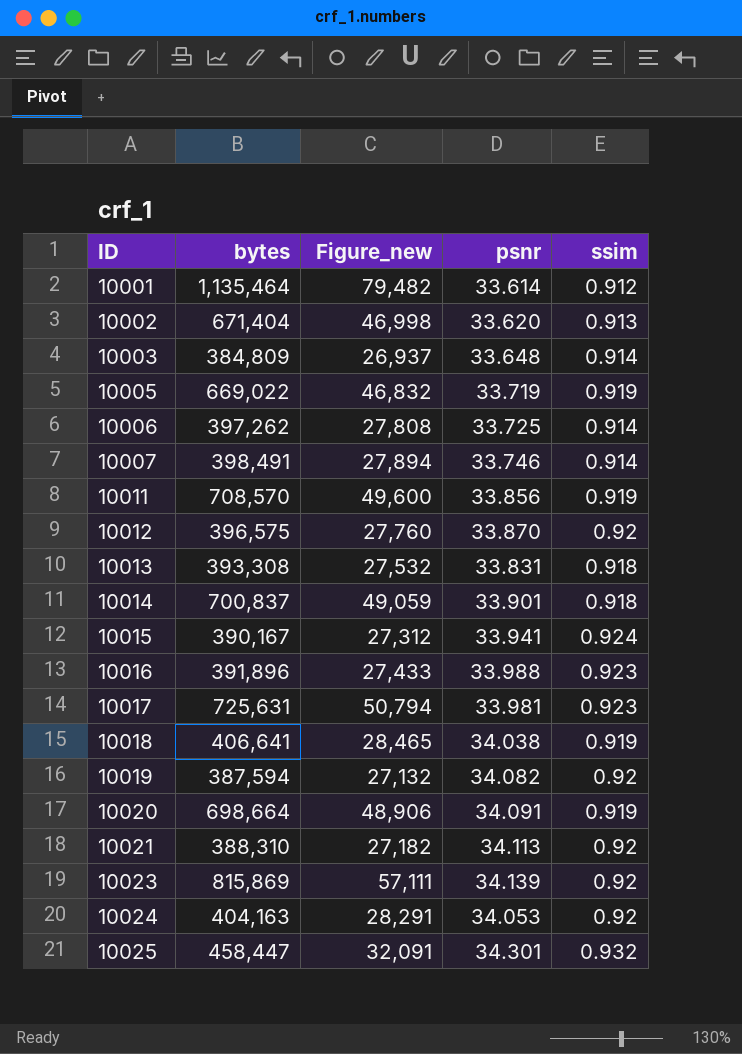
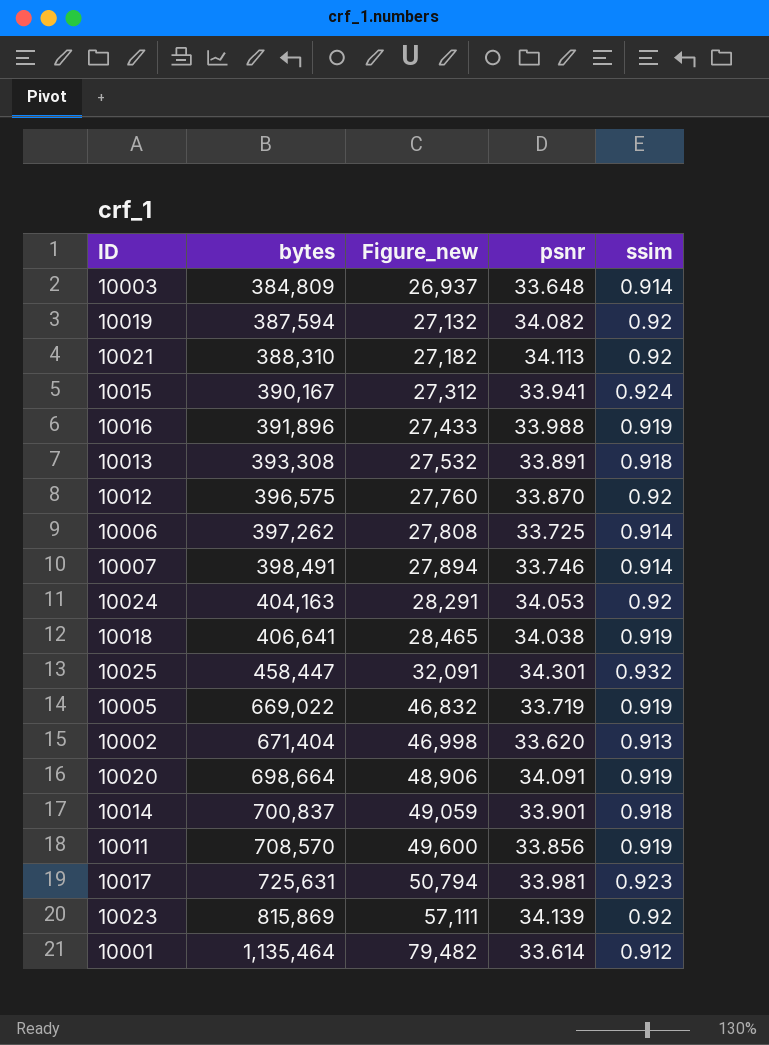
row order: ID ascending -> bytes ascending
10016 | ssim: 0.923 -> 0.919
10013 | psnr: 33.831 -> 33.891

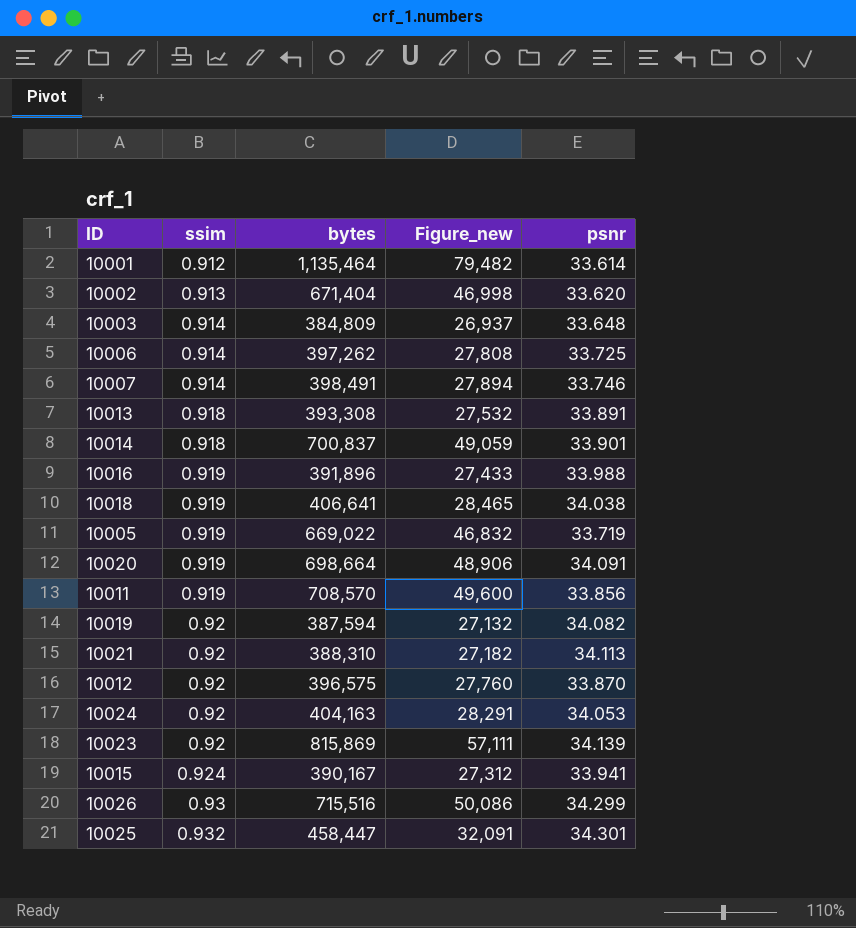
row order: bytes ascending -> ssim ascending
column ssim | position: 5 -> 2
row 10017: 725,631 | 50,794 | 33.981 | 0.923 -> none
row 10026: none -> 0.93 | 715,516 | 50,086 | 34.299

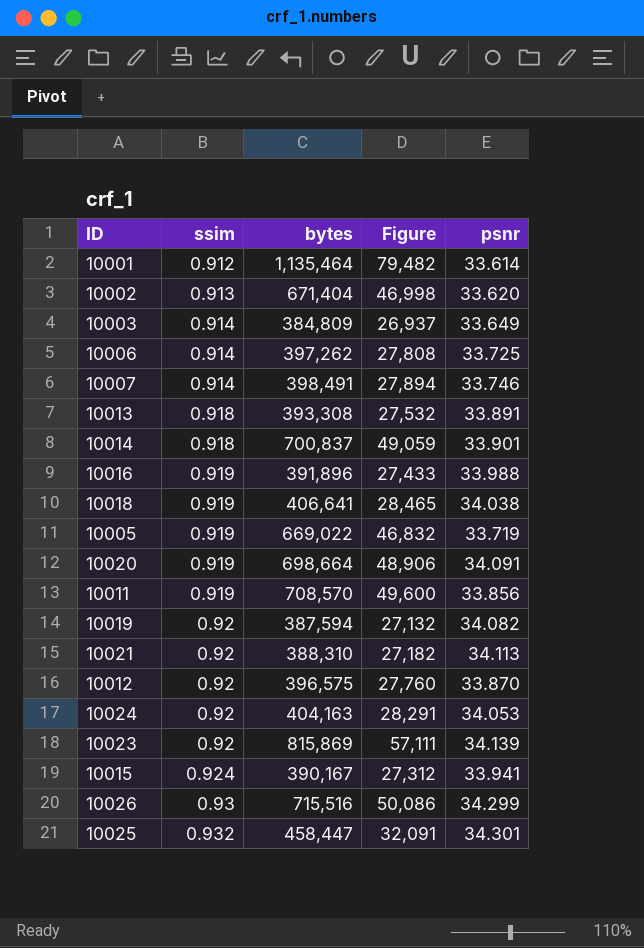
column name: Figure_new -> Figure
10003 | psnr: 33.648 -> 33.649

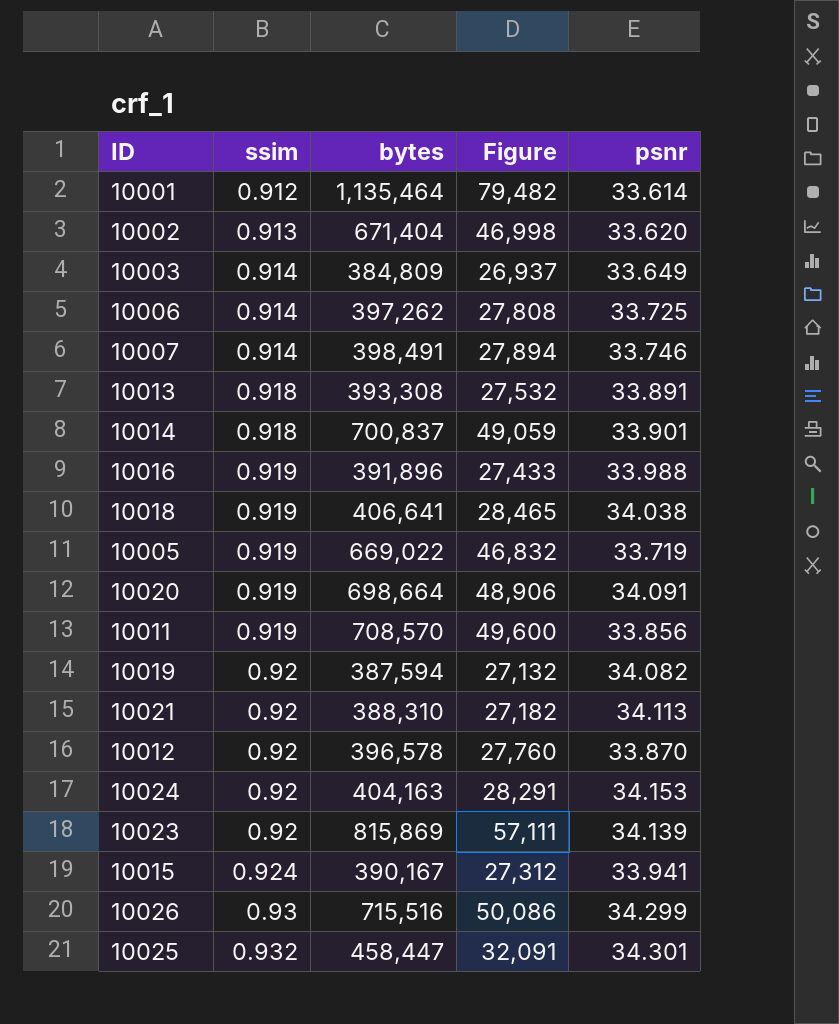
10012 | bytes: 396,575 -> 396,578
10024 | psnr: 34.053 -> 34.153

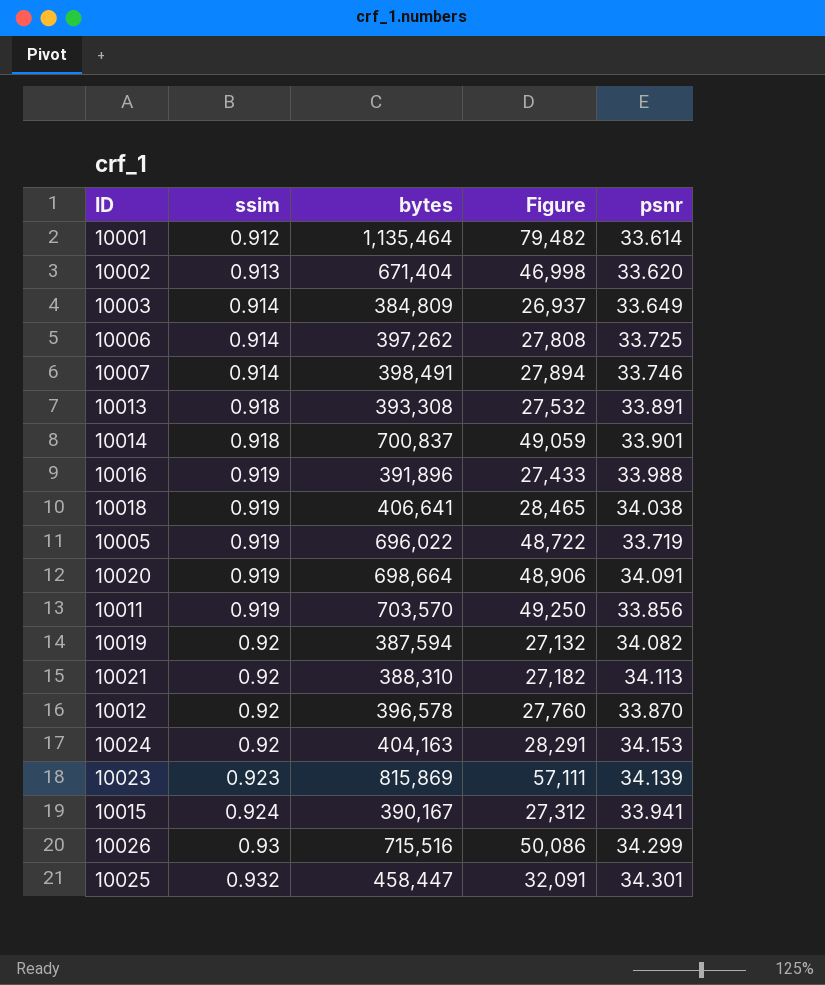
10005 | bytes: 669,022 -> 696,022
10005 | Figure: 46,832 -> 48,722
10011 | bytes: 708,570 -> 703,570
10011 | Figure: 49,600 -> 49,250
10023 | ssim: 0.92 -> 0.923

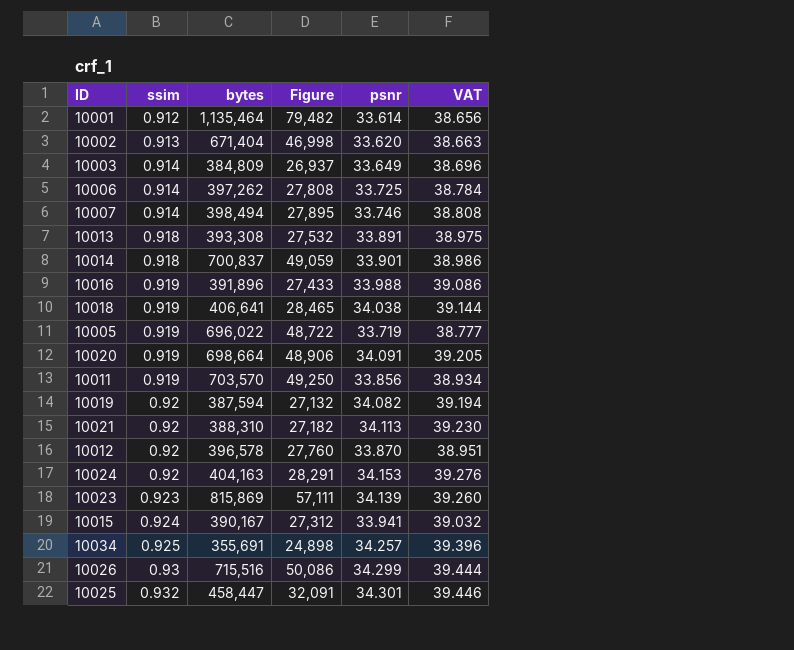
column VAT | formula: none -> [psnr] * 1.15
10007 | bytes: 398,491 -> 398,494
10007 | Figure: 27,894 -> 27,895
row 10034: none -> 0.925 | 355,691 | 24,898 | 34.257 | 39.396

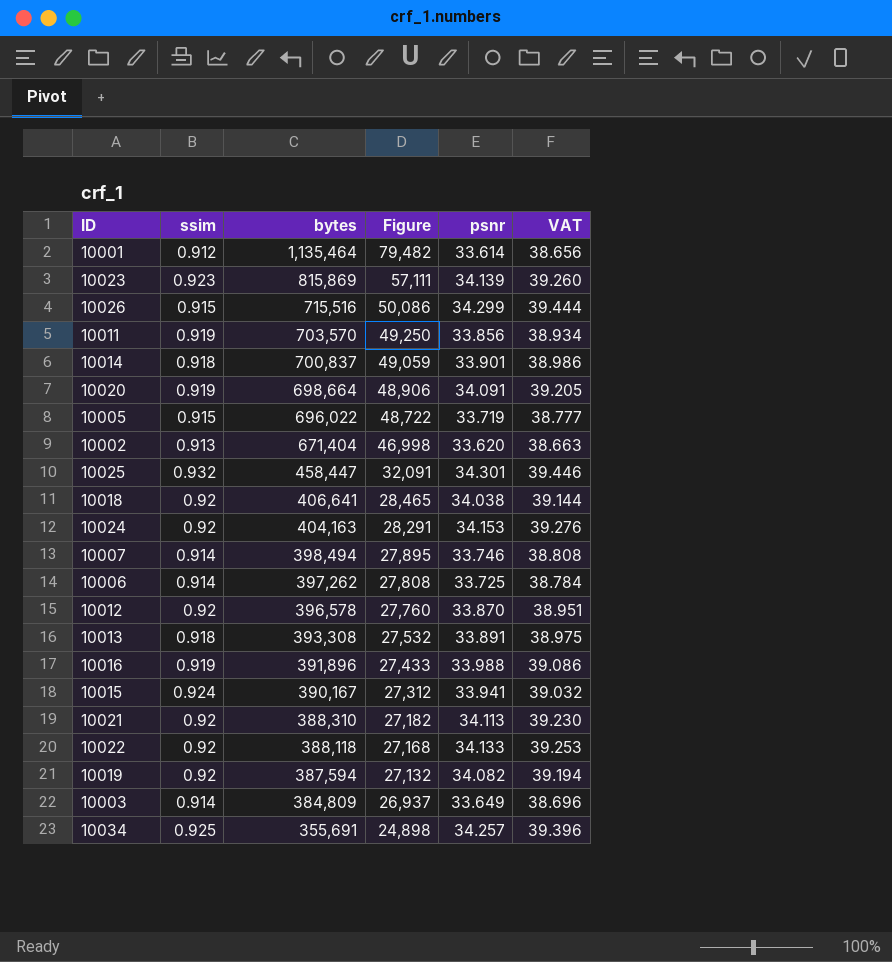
row order: ssim ascending -> bytes descending
10026 | ssim: 0.93 -> 0.915
10005 | ssim: 0.919 -> 0.915
10018 | ssim: 0.919 -> 0.92
row 10022: none -> 0.92 | 388,118 | 27,168 | 34.133 | 39.253

